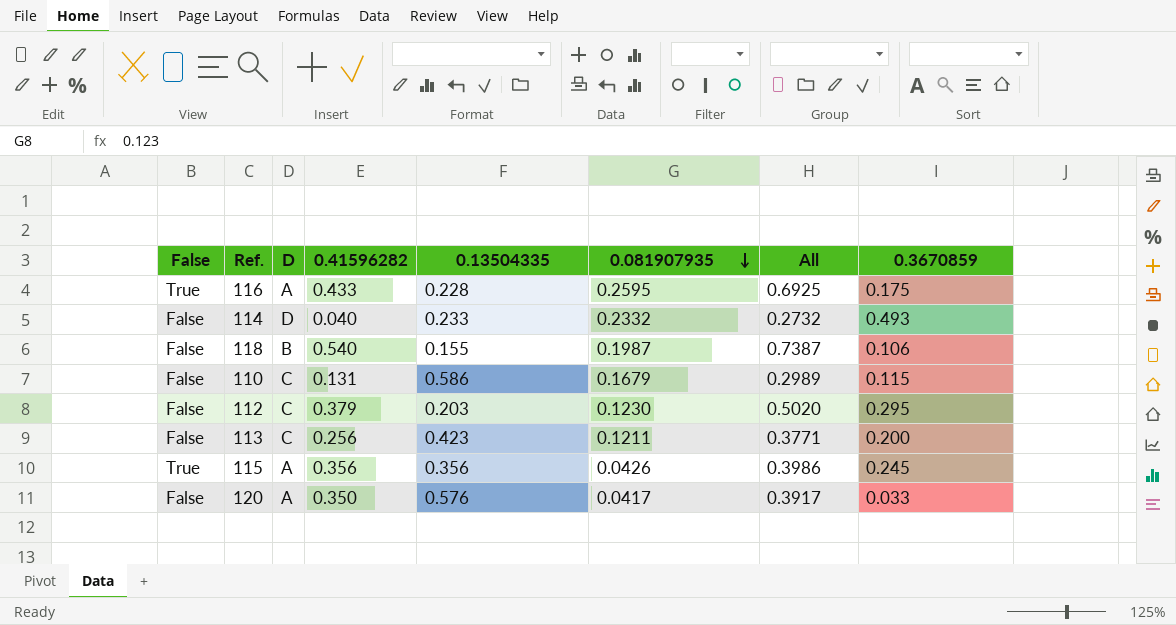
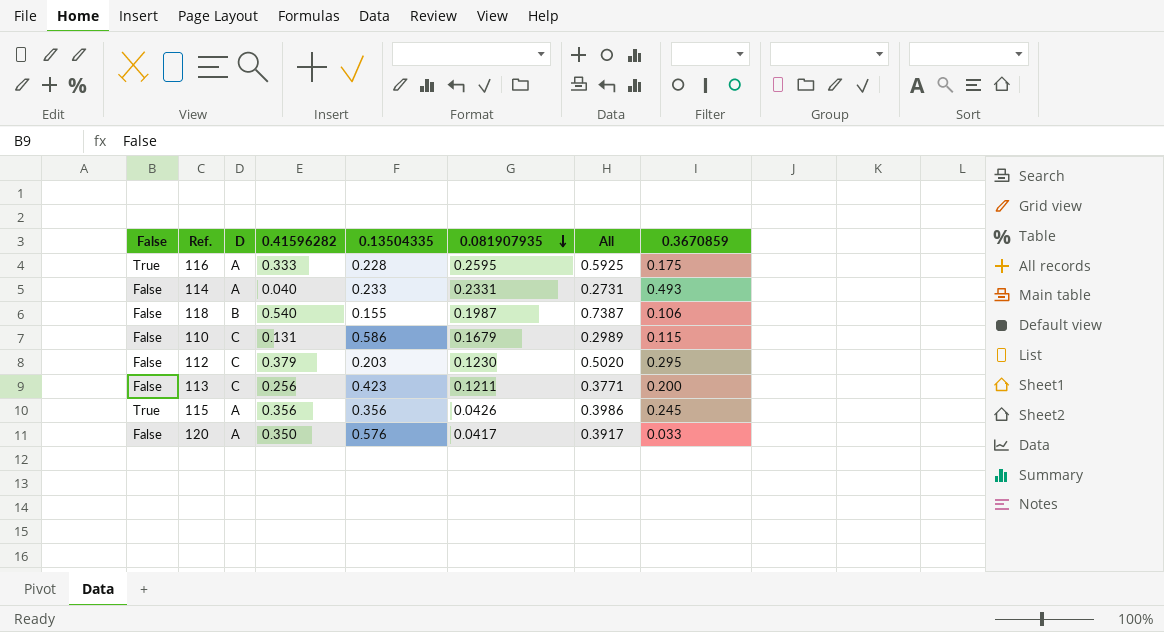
116 | 0.41596282: 0.433 -> 0.333
116 | All: 0.6925 -> 0.5925
114 | D: D -> A
114 | 0.081907935: 0.2332 -> 0.2331
114 | All: 0.2732 -> 0.2731

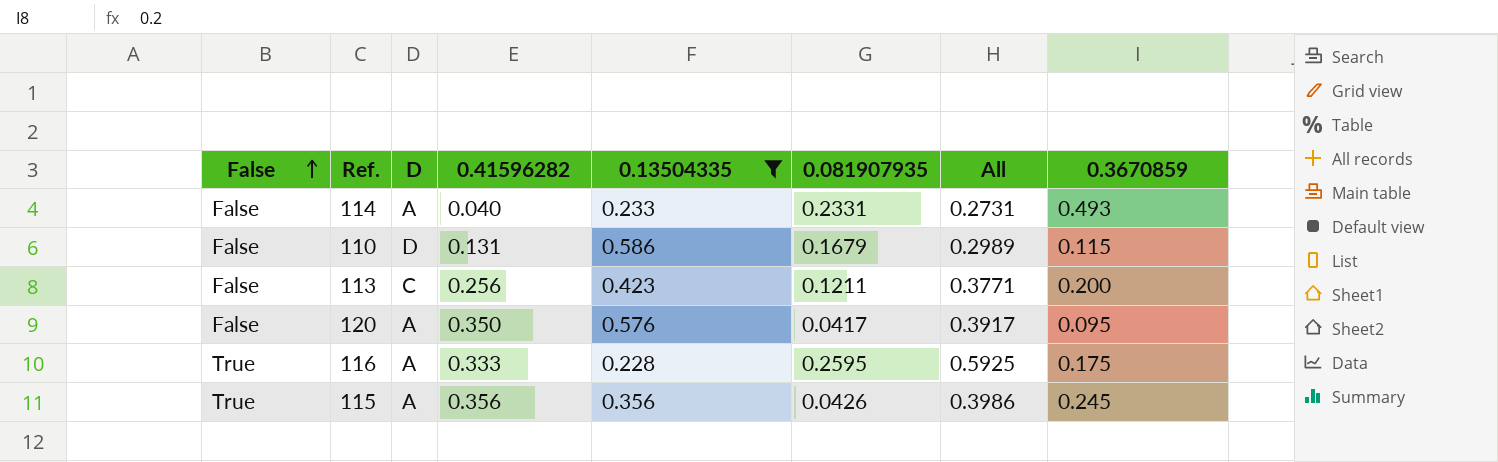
filter: none -> 0.13504335 >= 0.228
row order: 0.081907935 descending -> False ascending
110 | D: C -> D
120 | 0.3670859: 0.033 -> 0.095

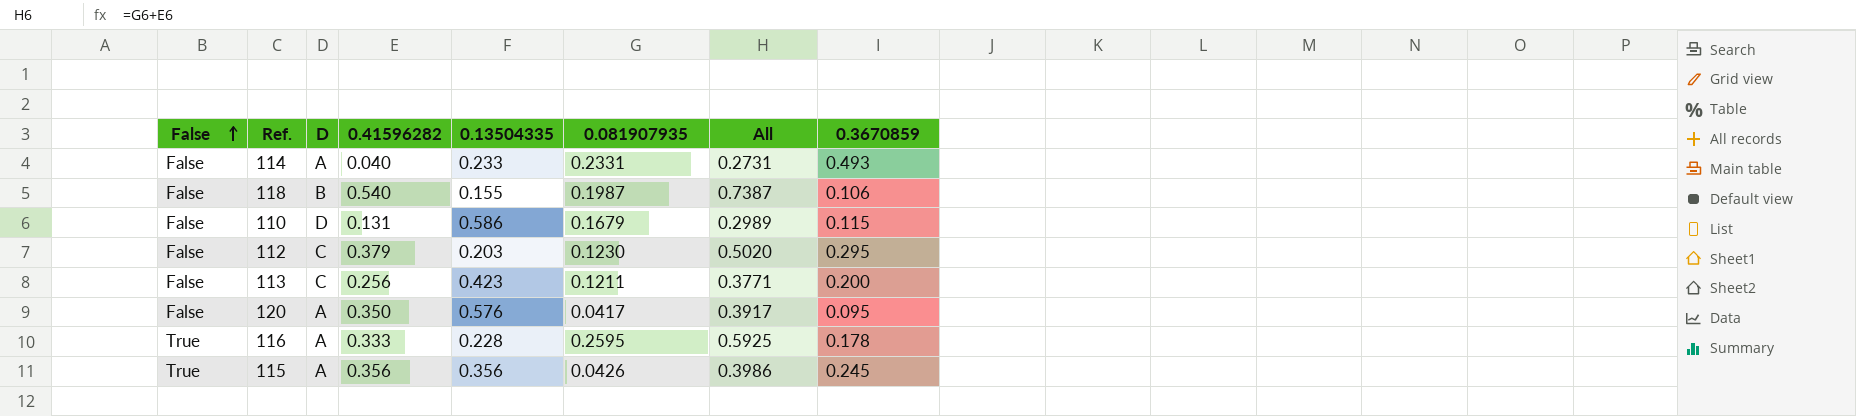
filter: 0.13504335 >= 0.228 -> none
116 | 0.3670859: 0.175 -> 0.178

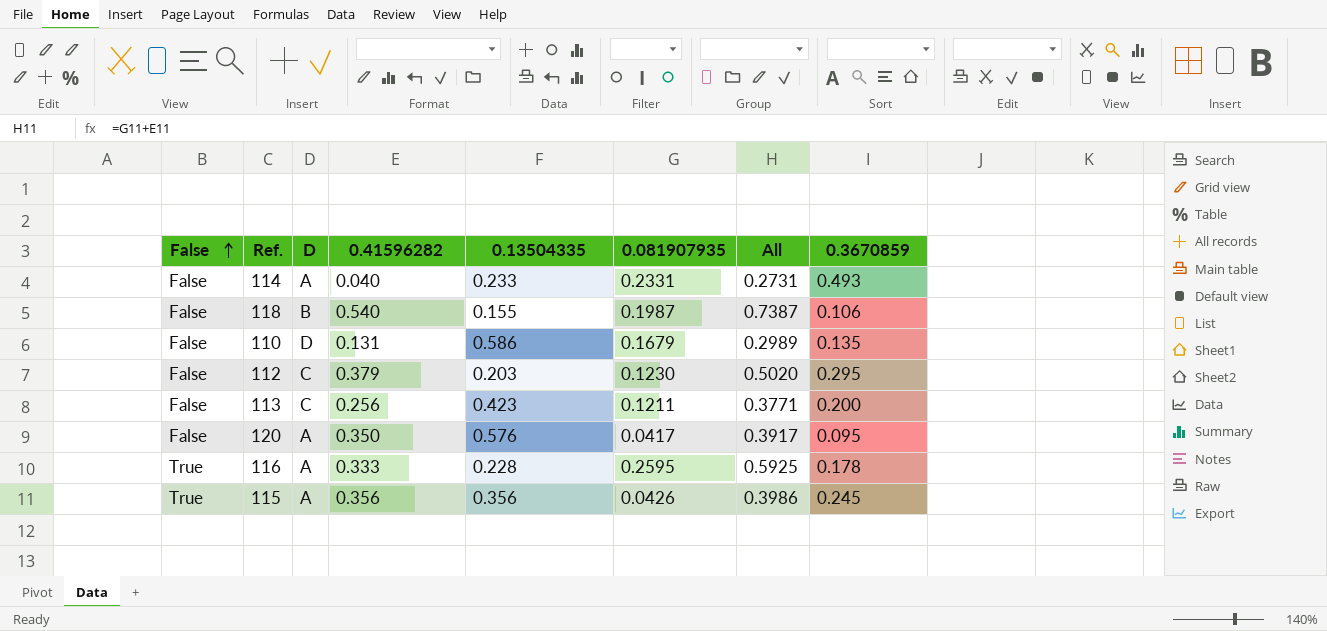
110 | 0.3670859: 0.115 -> 0.135

